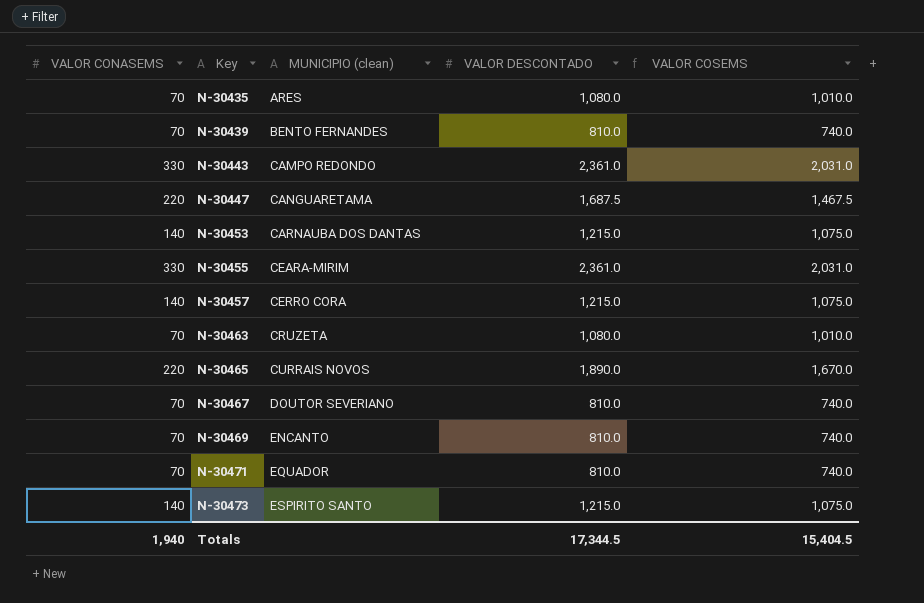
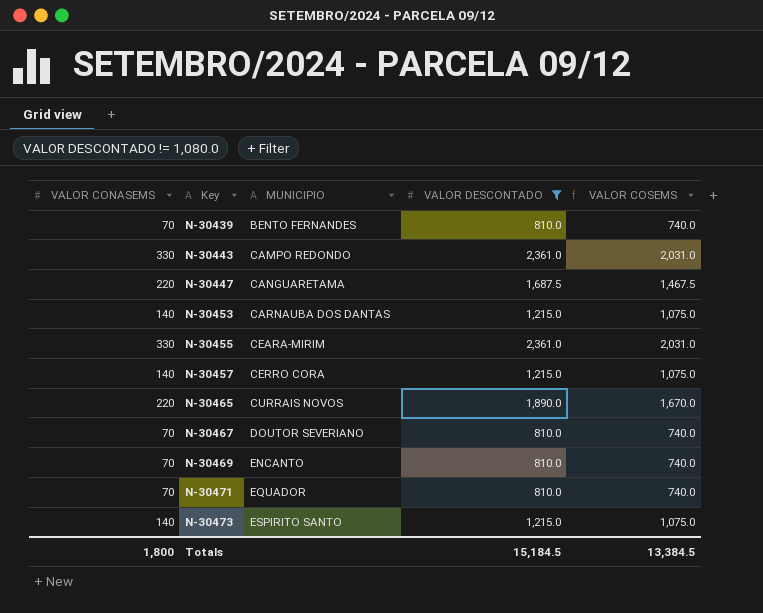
filter: none -> VALOR DESCONTADO != 1,080.0
column name: MUNICIPIO (clean) -> MUNICIPIO
Totals | VALOR CONASEMS: 1,940 -> 1,800
Totals | VALOR DESCONTADO: 17,344.5 -> 15,184.5
Totals | VALOR COSEMS: 15,404.5 -> 13,384.5

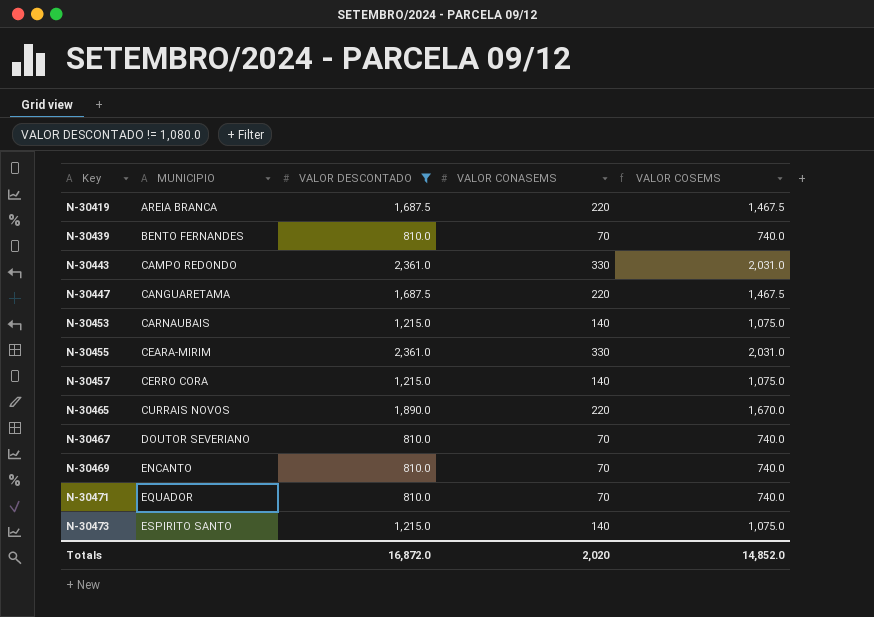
column VALOR CONASEMS | position: 1 -> 4
row N-30419: none -> AREIA BRANCA | 1,687.5 | 220 | 1,467.5
N-30453 | MUNICIPIO: CARNAUBA DOS DANTAS -> CARNAUBAIS
Totals | VALOR DESCONTADO: 15,184.5 -> 16,872.0
Totals | VALOR CONASEMS: 1,800 -> 2,020
Totals | VALOR COSEMS: 13,384.5 -> 14,852.0

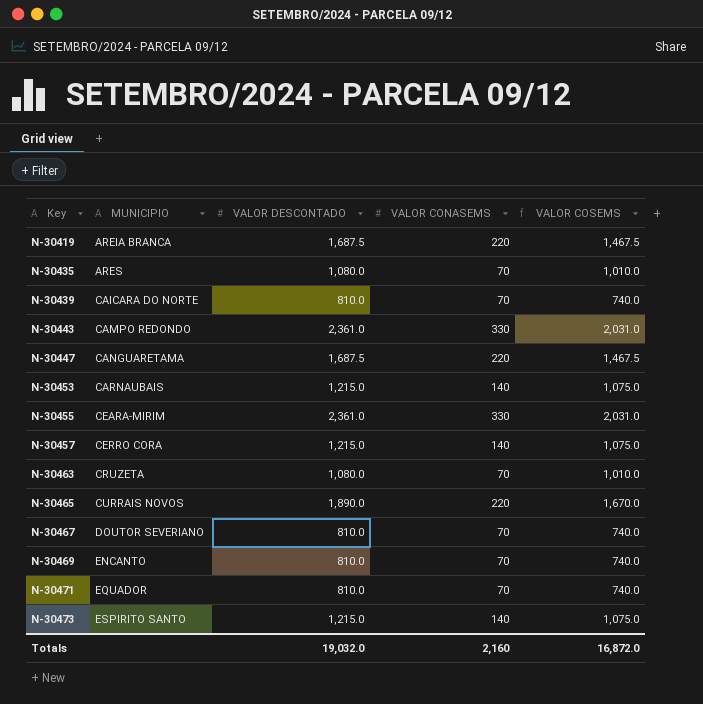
filter: VALOR DESCONTADO != 1,080.0 -> none
N-30439 | MUNICIPIO: BENTO FERNANDES -> CAICARA DO NORTE
Totals | VALOR DESCONTADO: 16,872.0 -> 19,032.0
Totals | VALOR CONASEMS: 2,020 -> 2,160
Totals | VALOR COSEMS: 14,852.0 -> 16,872.0

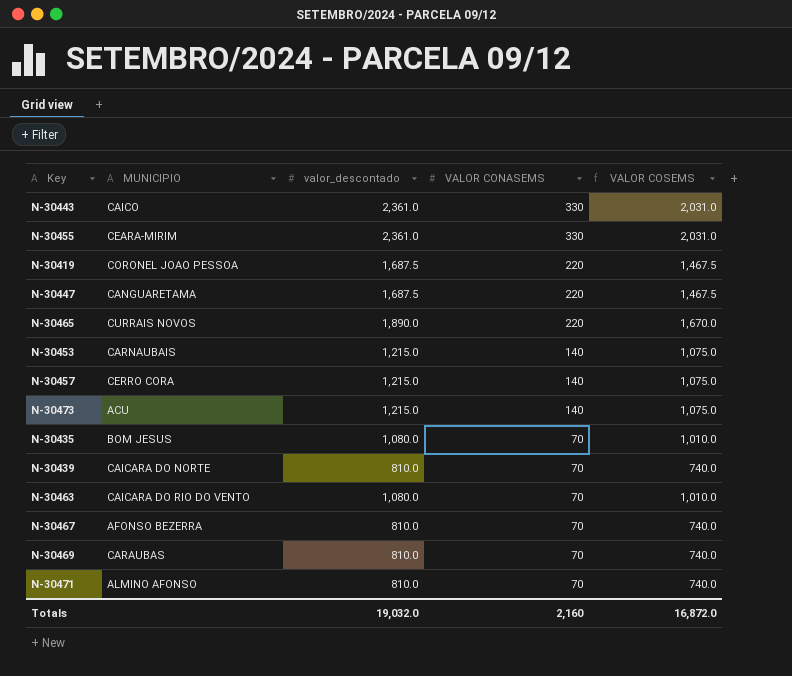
row order: Key ascending -> VALOR CONASEMS descending
column name: VALOR DESCONTADO -> valor_descontado
N-30443 | MUNICIPIO: CAMPO REDONDO -> CAICO
N-30419 | MUNICIPIO: AREIA BRANCA -> CORONEL JOAO PESSOA
N-30473 | MUNICIPIO: ESPIRITO SANTO -> ACU
N-30435 | MUNICIPIO: ARES -> BOM JESUS
N-30463 | MUNICIPIO: CRUZETA -> CAICARA DO RIO DO VENTO
N-30467 | MUNICIPIO: DOUTOR SEVERIANO -> AFONSO BEZERRA
N-30469 | MUNICIPIO: ENCANTO -> CARAUBAS
N-30471 | MUNICIPIO: EQUADOR -> ALMINO AFONSO

